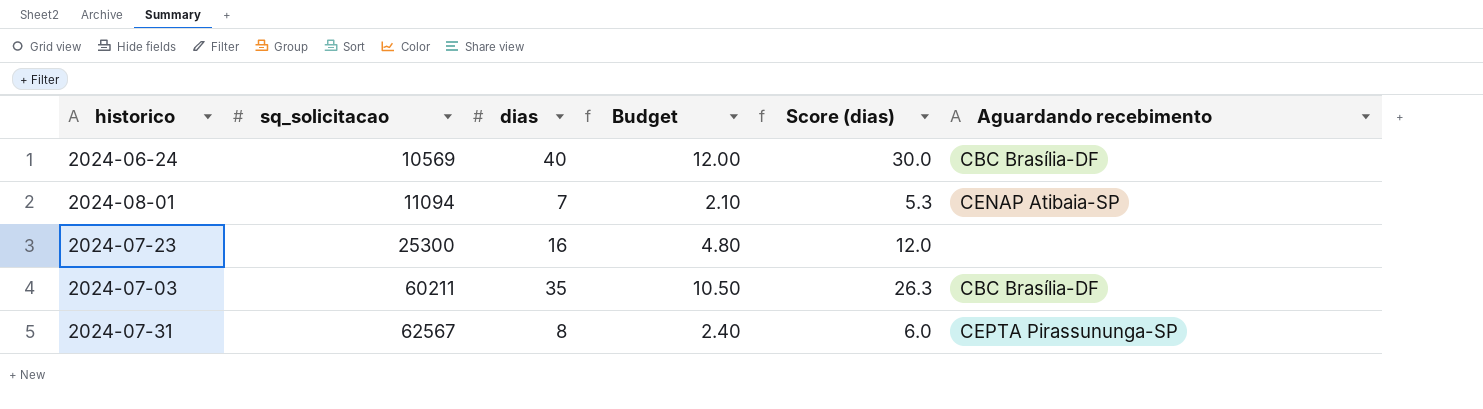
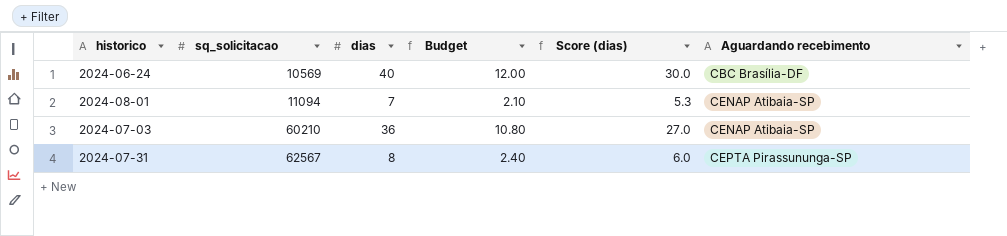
row 2024-07-23: 25300 | 16 | 4.80 | 12.0 | none -> none
2024-07-03 | sq_solicitacao: 60211 -> 60210
2024-07-03 | dias: 35 -> 36
2024-07-03 | Budget: 10.50 -> 10.80
2024-07-03 | Score (dias): 26.3 -> 27.0
2024-07-03 | Aguardando recebimento: CBC Brasília-DF -> CENAP Atibaia-SP

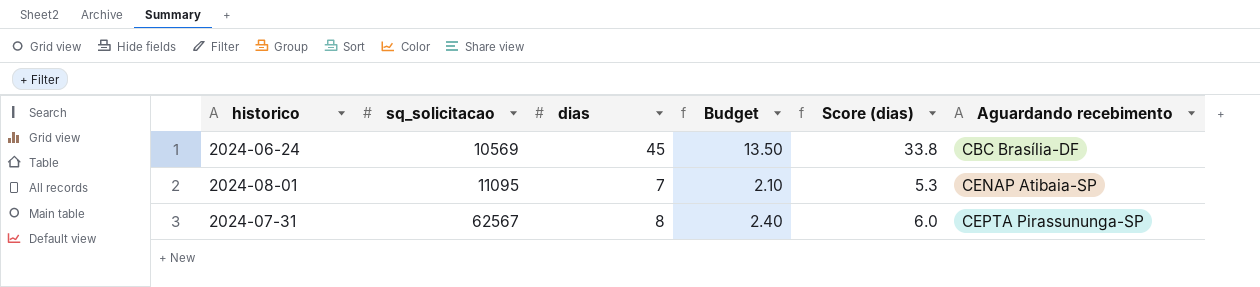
row 2024-07-03: 60210 | 36 | 10.80 | 27.0 | CENAP Atibaia-SP -> none
2024-06-24 | dias: 40 -> 45
2024-06-24 | Budget: 12.00 -> 13.50
2024-06-24 | Score (dias): 30.0 -> 33.8
2024-08-01 | sq_solicitacao: 11094 -> 11095

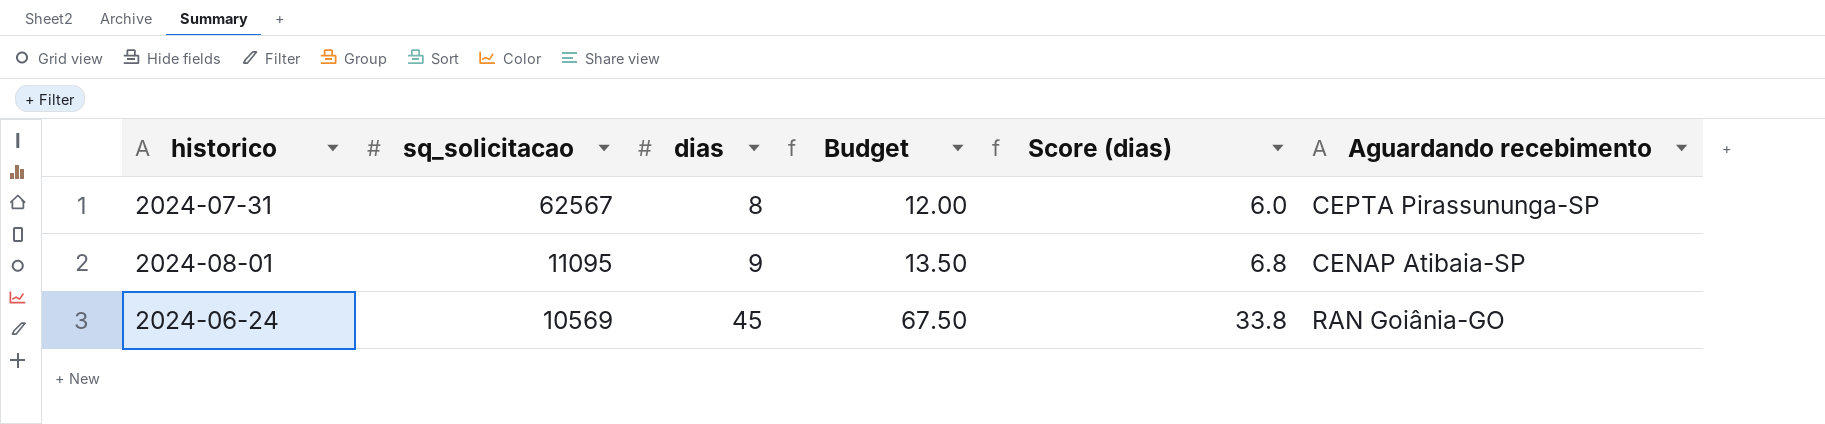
row order: sq_solicitacao ascending -> sq_solicitacao descending
column Budget | formula: [dias] * 0.3 -> [dias] * 1.5
2024-08-01 | dias: 7 -> 9
2024-08-01 | Score (dias): 5.3 -> 6.8
2024-06-24 | Aguardando recebimento: CBC Brasília-DF -> RAN Goiânia-GO

